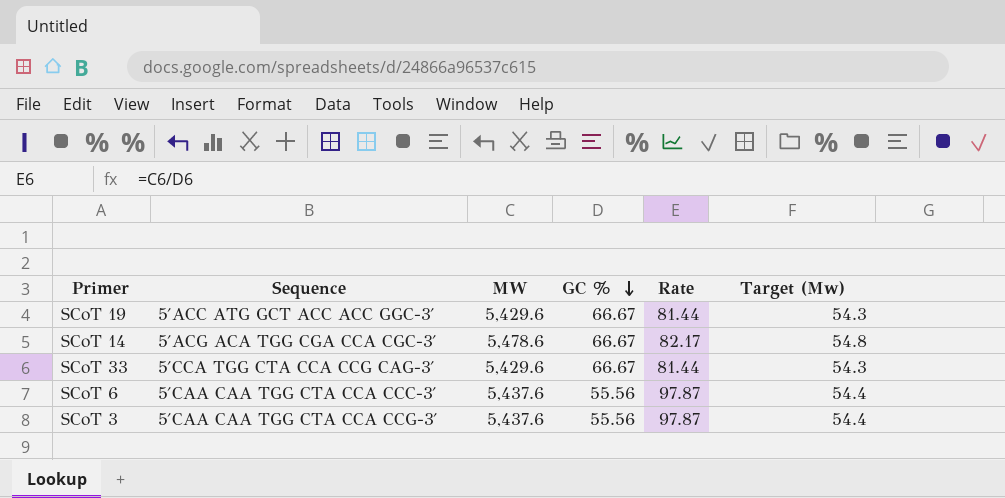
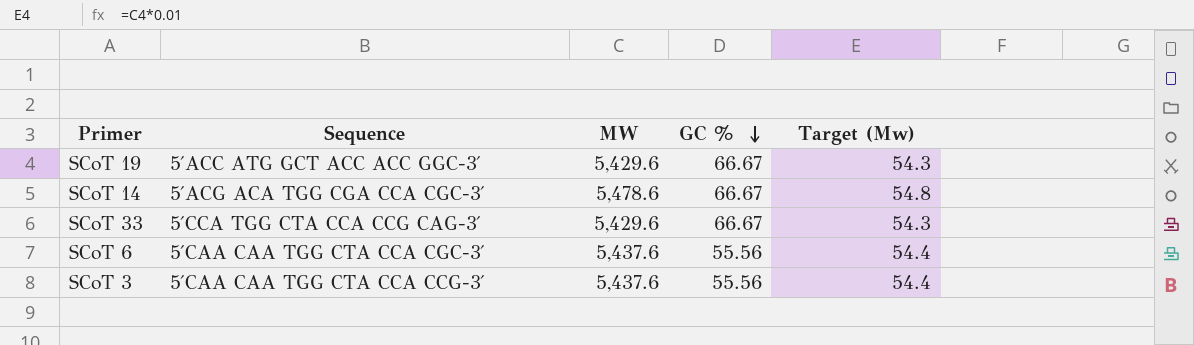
column Rate | formula: [MW] / [GC %] -> none
SCoT 6 | Sequence: 5′CAA CAA TGG CTA CCA CCC-3′ -> 5′CAA CAA TGG CTA CCA CGC-3′

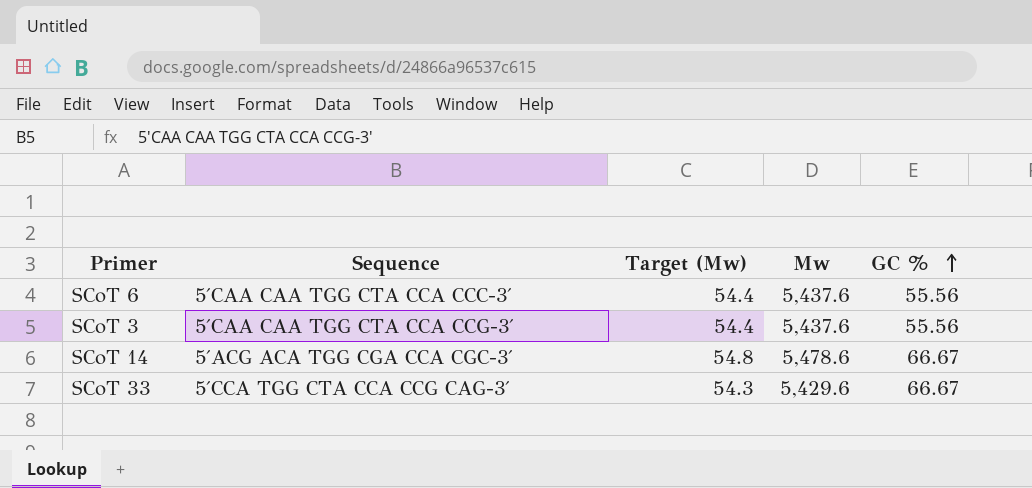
row order: GC % descending -> GC % ascending
column Target (Mw) | position: 5 -> 3
column name: MW -> Mw
row SCoT 19: 5′ACC ATG GCT ACC ACC GGC-3′ | 5,429.6 | 66.67 | 54.3 -> none
SCoT 6 | Sequence: 5′CAA CAA TGG CTA CCA CGC-3′ -> 5′CAA CAA TGG CTA CCA CCC-3′

